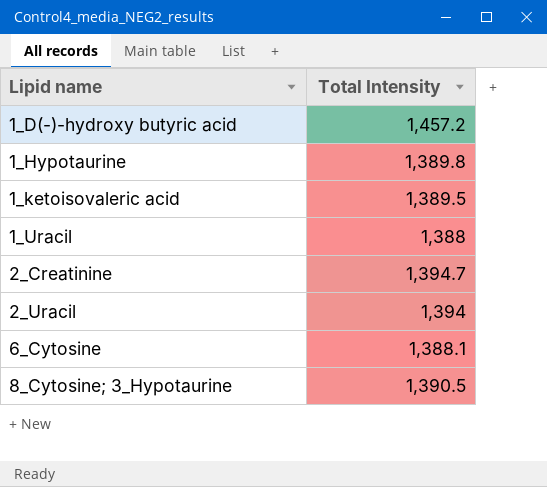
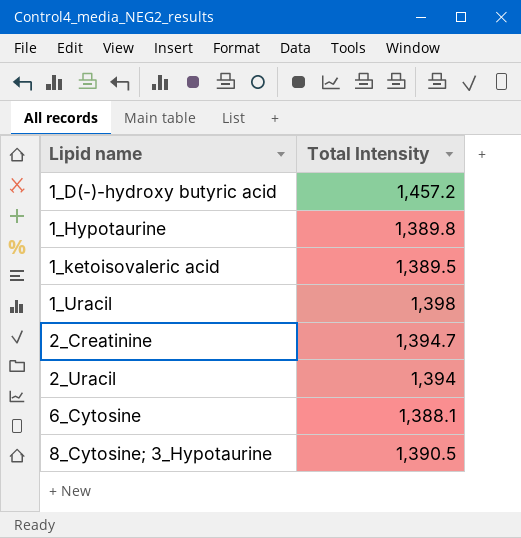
1_Uracil | Total Intensity: 1,388 -> 1,398

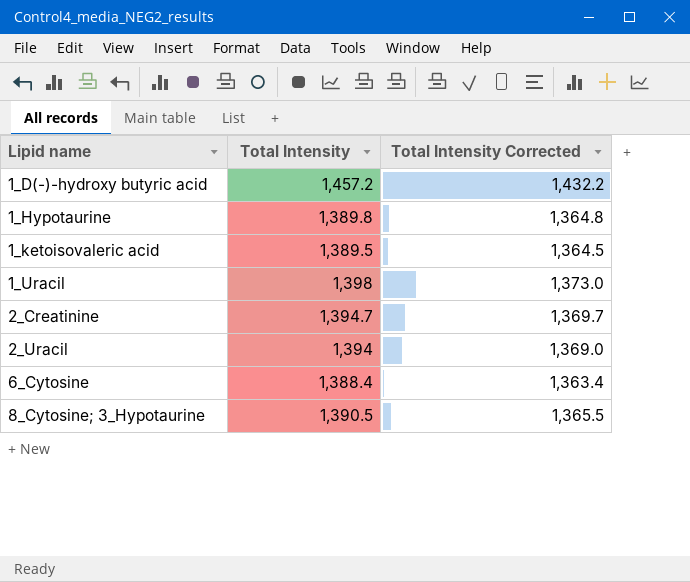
column Total Intensity Corrected | formula: none -> [Total Intensity] - 25
6_Cytosine | Total Intensity: 1,388.1 -> 1,388.4

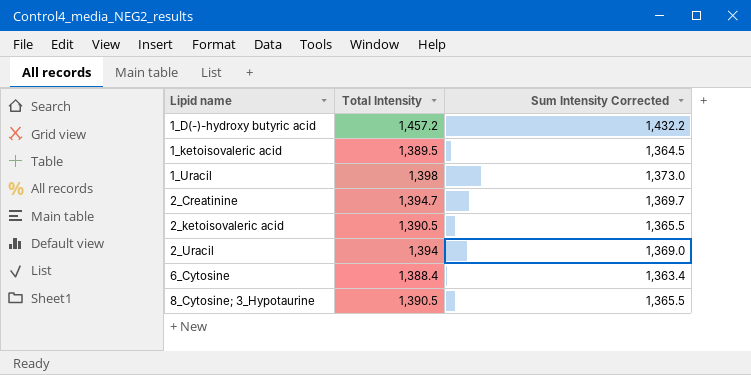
column name: Total Intensity Corrected -> Sum Intensity Corrected
row 1_Hypotaurine: 1,389.8 | 1,364.8 -> none
row 2_ketoisovaleric acid: none -> 1,390.5 | 1,365.5

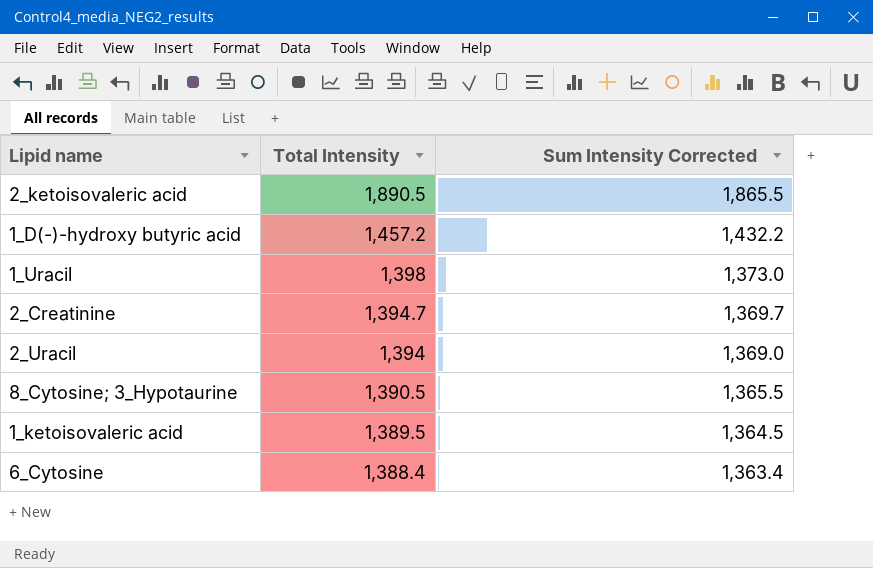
row order: Lipid name ascending -> Total Intensity descending
2_ketoisovaleric acid | Total Intensity: 1,390.5 -> 1,890.5
2_ketoisovaleric acid | Sum Intensity Corrected: 1,365.5 -> 1,865.5

